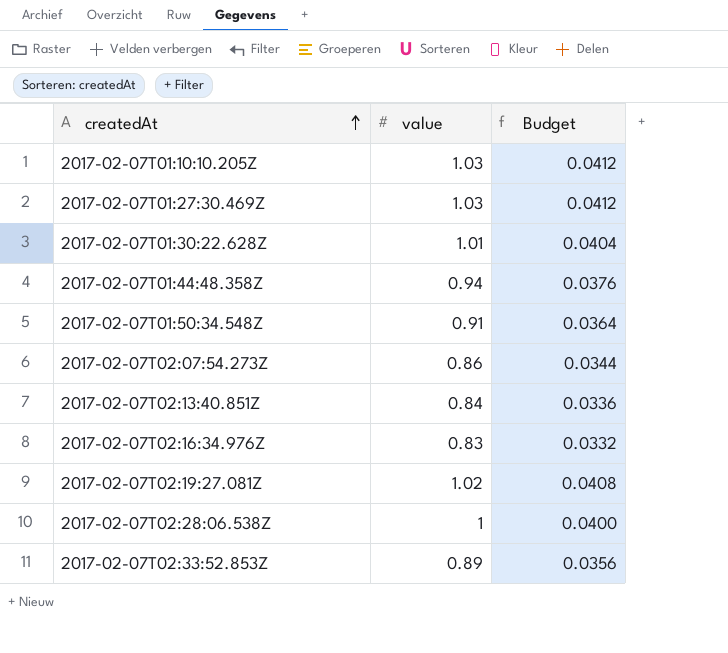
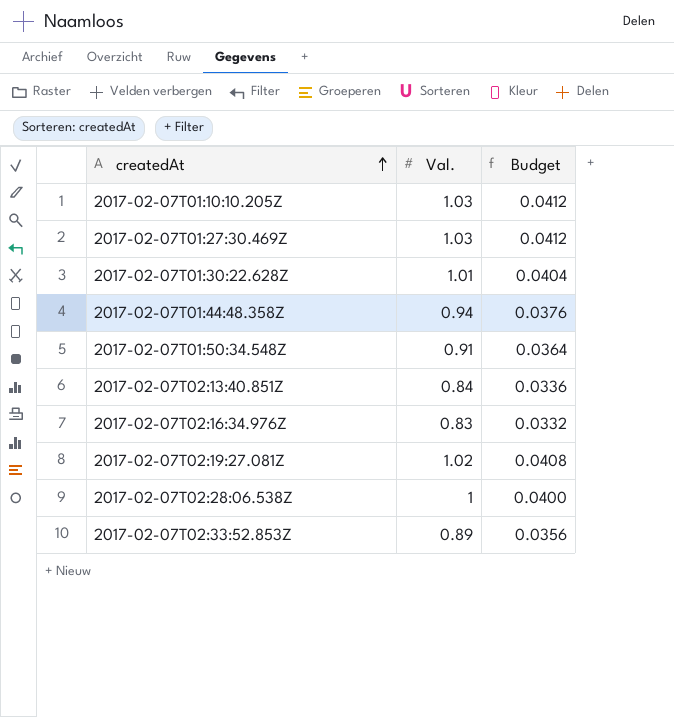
column name: value -> Val.
row 2017-02-07T02:07:54.273Z: 0.86 | 0.0344 -> none

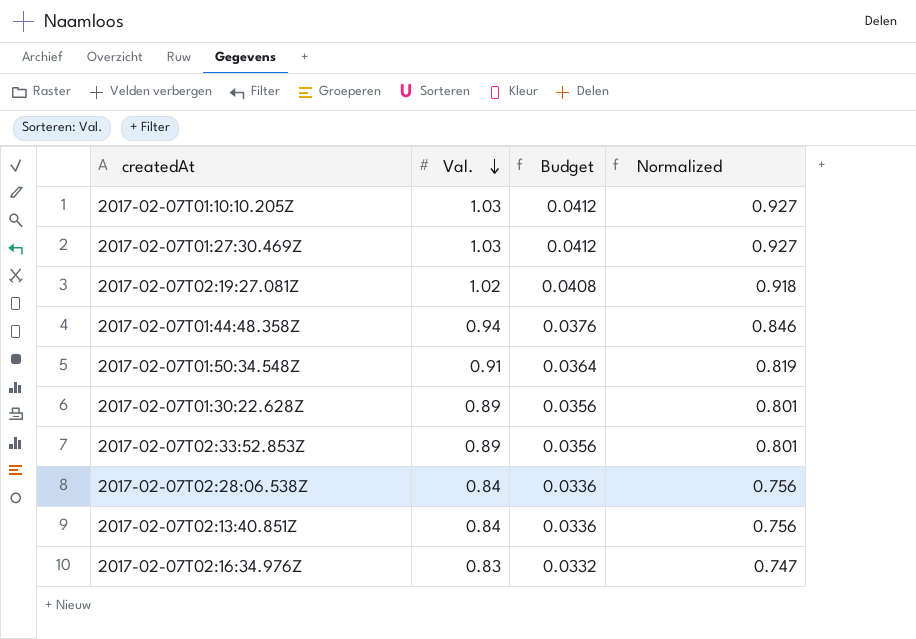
row order: createdAt ascending -> Val. descending
column Normalized | formula: none -> [Val.] * 0.9
2017-02-07T01:30:22.628Z | Val.: 1.01 -> 0.89
2017-02-07T01:30:22.628Z | Budget: 0.0404 -> 0.0356
2017-02-07T02:28:06.538Z | Val.: 1 -> 0.84
2017-02-07T02:28:06.538Z | Budget: 0.0400 -> 0.0336

